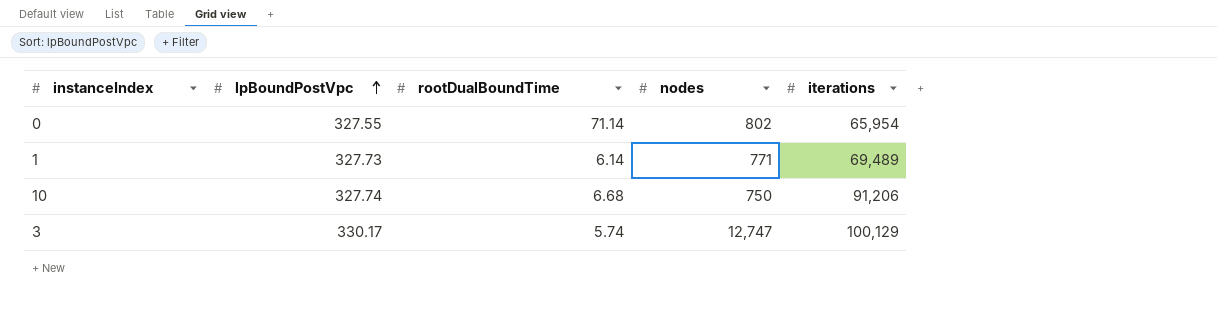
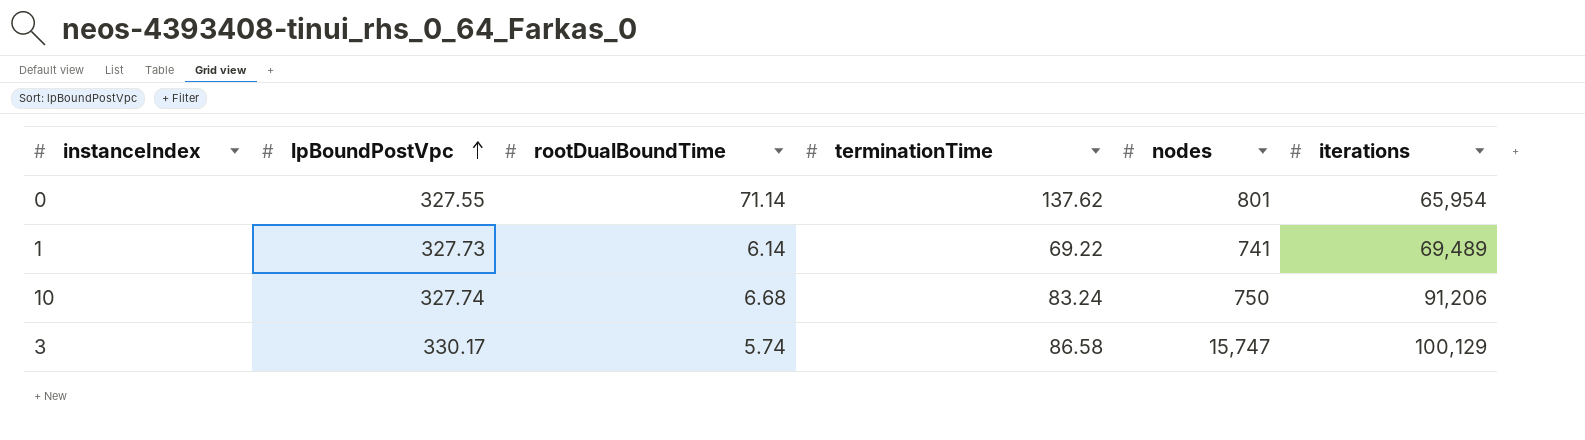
column terminationTime | position: none -> 4
0 | nodes: 802 -> 801
1 | nodes: 771 -> 741
3 | nodes: 12,747 -> 15,747

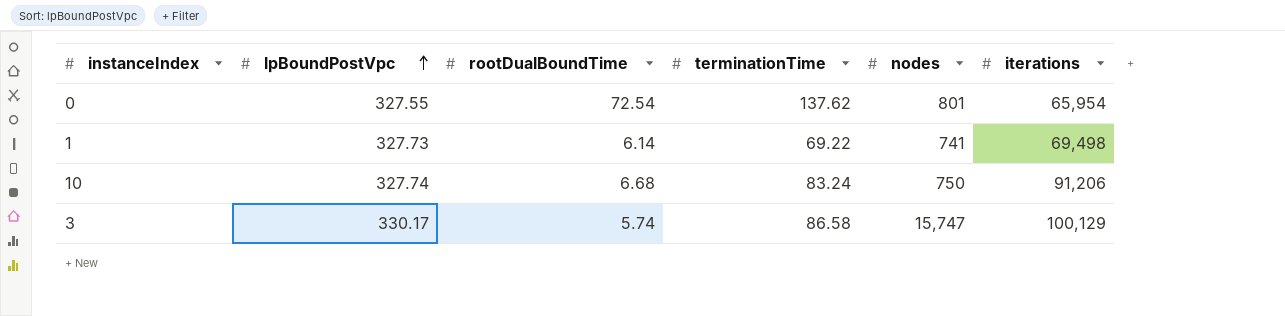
0 | rootDualBoundTime: 71.14 -> 72.54
1 | iterations: 69,489 -> 69,498

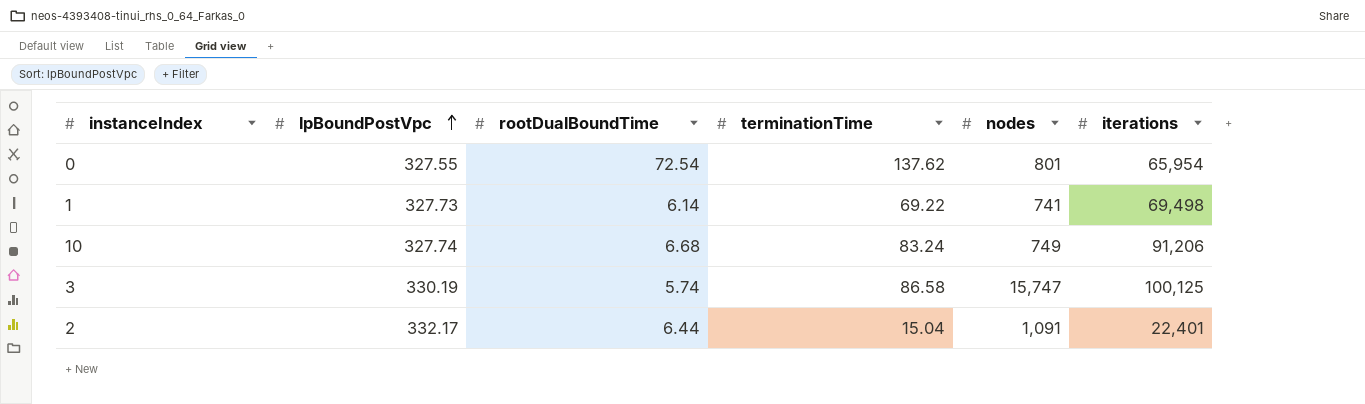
10 | nodes: 750 -> 749
3 | lpBoundPostVpc: 330.17 -> 330.19
3 | iterations: 100,129 -> 100,125
row 2: none -> 332.17 | 6.44 | 15.04 | 1,091 | 22,401

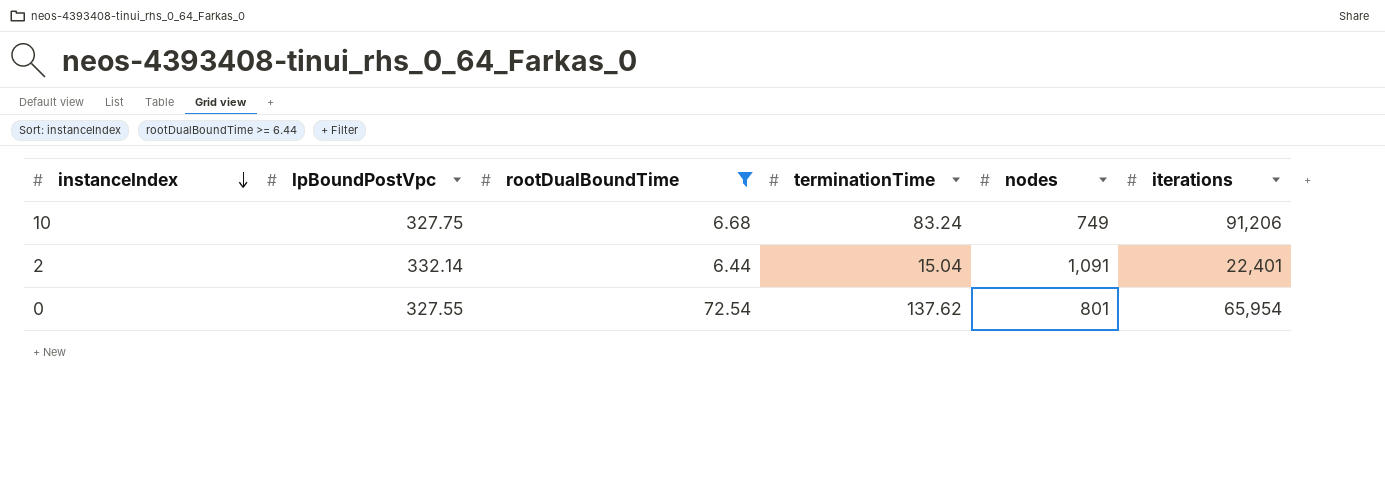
filter: none -> rootDualBoundTime >= 6.44
row order: lpBoundPostVpc ascending -> instanceIndex descending
10 | lpBoundPostVpc: 327.74 -> 327.75
2 | lpBoundPostVpc: 332.17 -> 332.14

